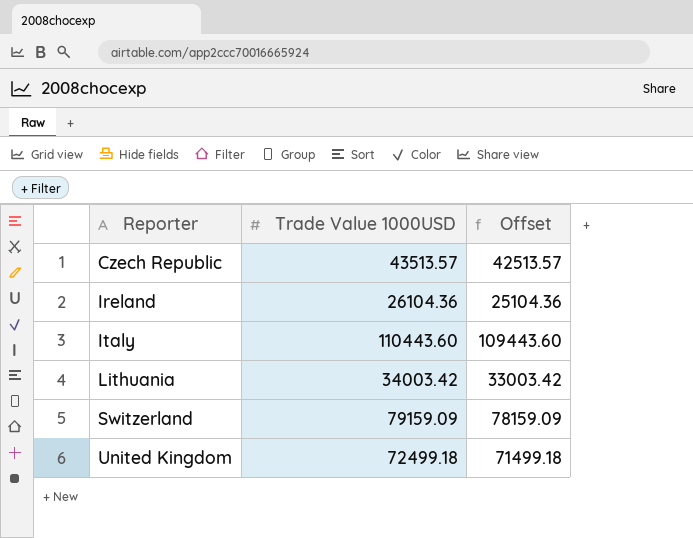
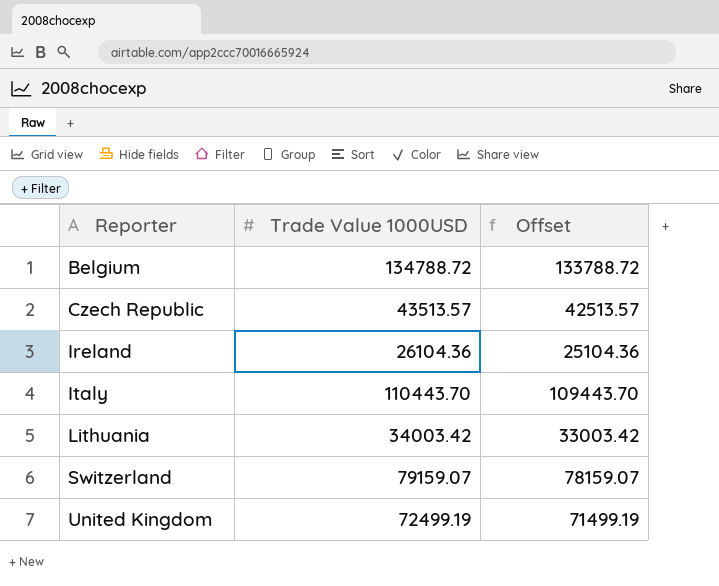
row Belgium: none -> 134788.72 | 133788.72
Italy | Trade Value 1000USD: 110443.60 -> 110443.70
Italy | Offset: 109443.60 -> 109443.70
Switzerland | Trade Value 1000USD: 79159.09 -> 79159.07
Switzerland | Offset: 78159.09 -> 78159.07
United Kingdom | Trade Value 1000USD: 72499.18 -> 72499.19
United Kingdom | Offset: 71499.18 -> 71499.19

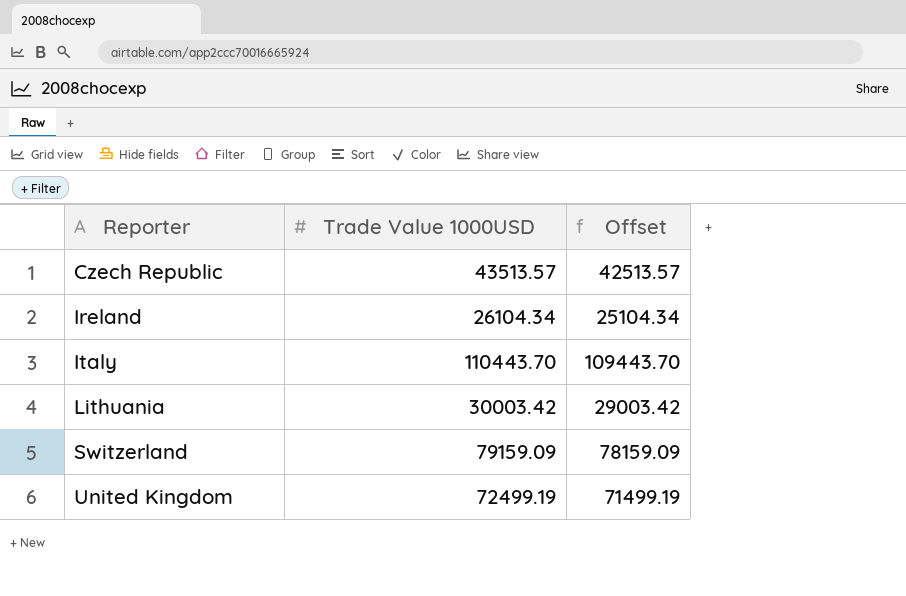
row Belgium: 134788.72 | 133788.72 -> none
Ireland | Trade Value 1000USD: 26104.36 -> 26104.34
Ireland | Offset: 25104.36 -> 25104.34
Lithuania | Trade Value 1000USD: 34003.42 -> 30003.42
Lithuania | Offset: 33003.42 -> 29003.42
Switzerland | Trade Value 1000USD: 79159.07 -> 79159.09
Switzerland | Offset: 78159.07 -> 78159.09

